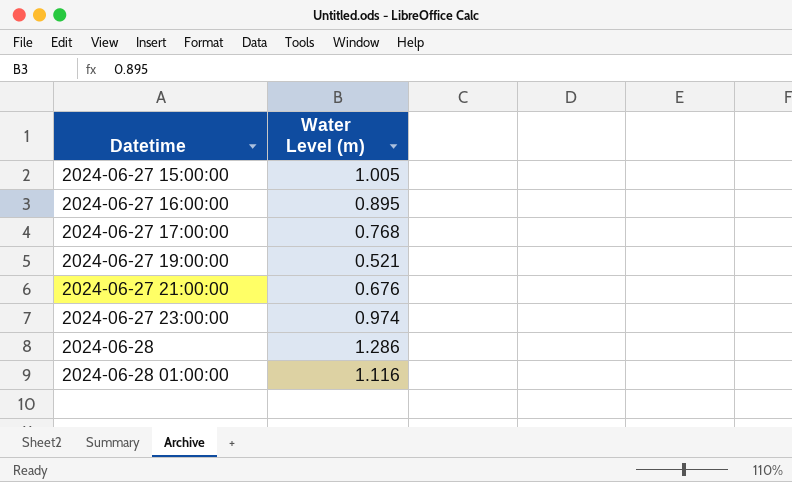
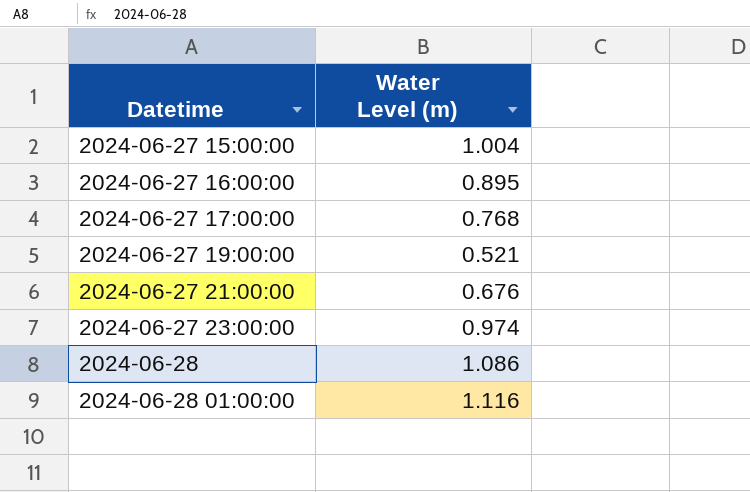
2024-06-27 15:00:00 | Water Level (m): 1.005 -> 1.004
2024-06-28 | Water Level (m): 1.286 -> 1.086

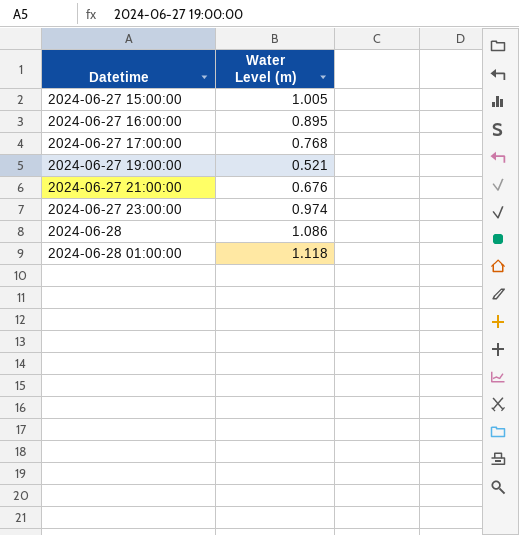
2024-06-27 15:00:00 | Water Level (m): 1.004 -> 1.005
2024-06-28 01:00:00 | Water Level (m): 1.116 -> 1.118

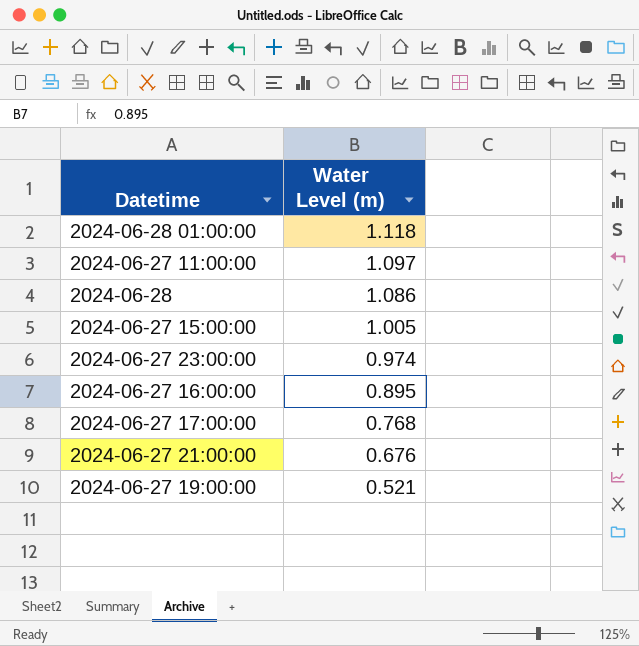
row order: Datetime ascending -> Water Level (m) descending
row 2024-06-27 11:00:00: none -> 1.097

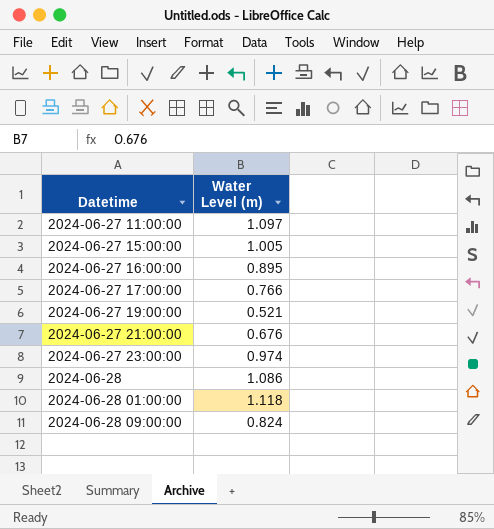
row order: Water Level (m) descending -> Datetime ascending
2024-06-27 17:00:00 | Water Level (m): 0.768 -> 0.766
row 2024-06-28 09:00:00: none -> 0.824

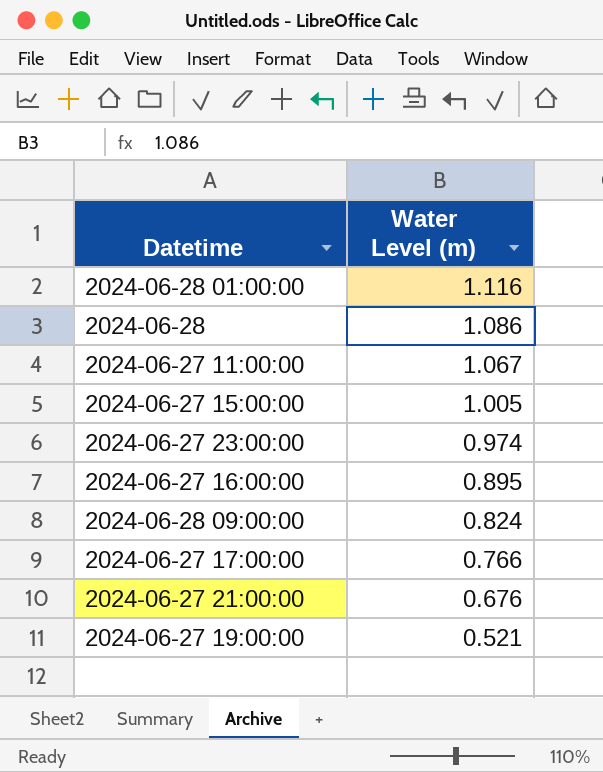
row order: Datetime ascending -> Water Level (m) descending
2024-06-28 01:00:00 | Water Level (m): 1.118 -> 1.116
2024-06-27 11:00:00 | Water Level (m): 1.097 -> 1.067

